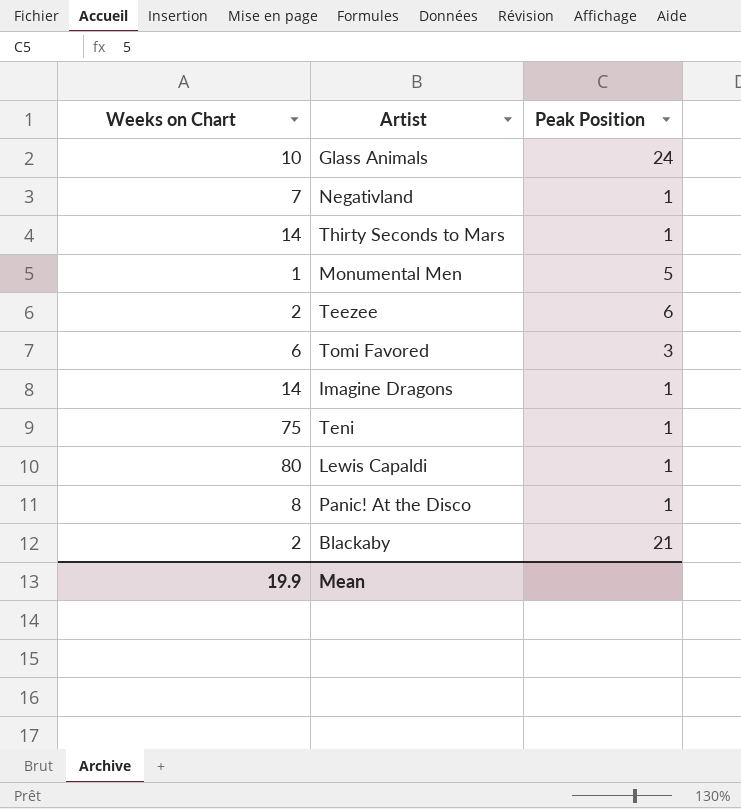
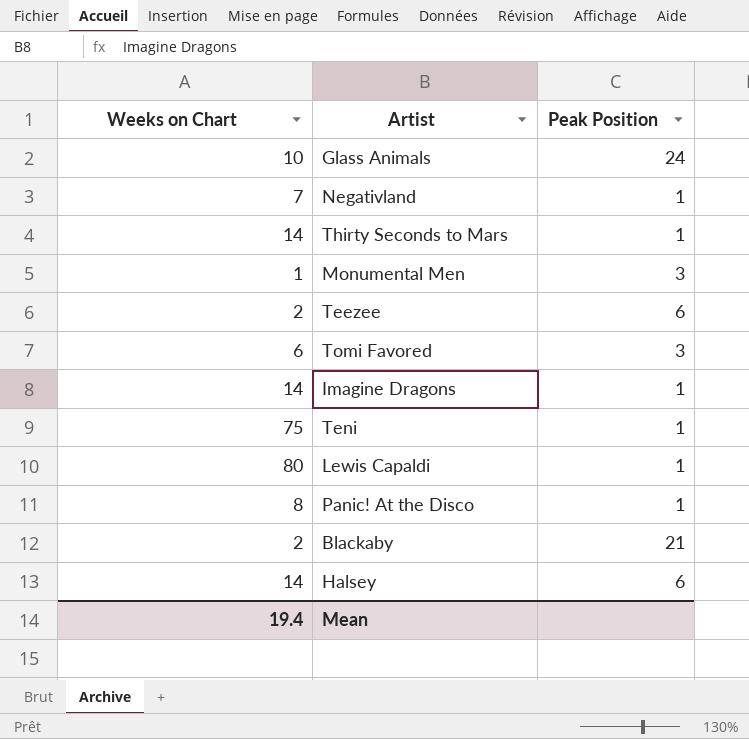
Monumental Men | Peak Position: 5 -> 3
row Halsey: none -> 14 | 6
Mean | Weeks on Chart: 19.9 -> 19.4

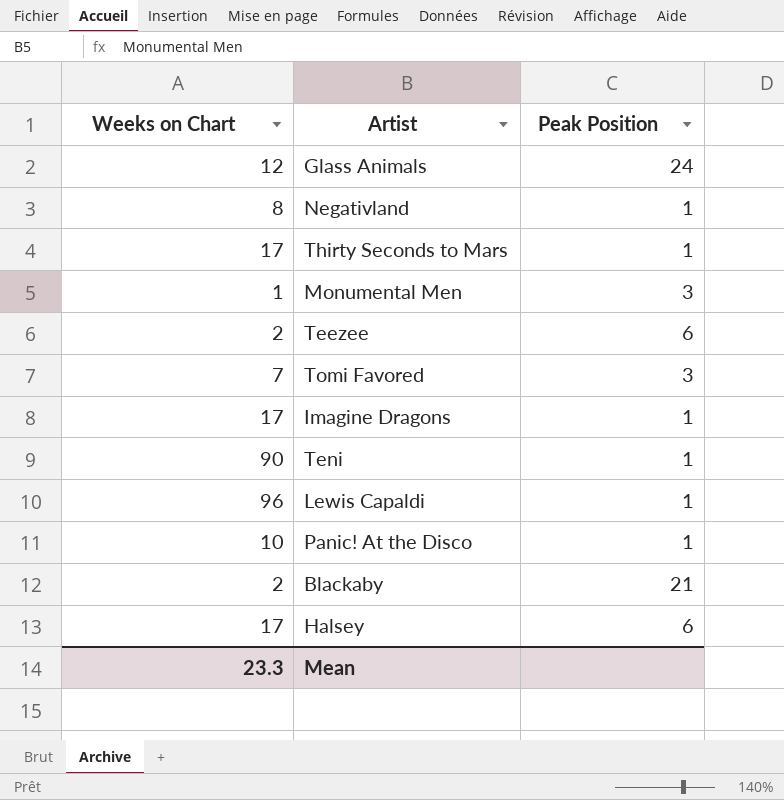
Glass Animals | Weeks on Chart: 10 -> 12
Negativland | Weeks on Chart: 7 -> 8
Thirty Seconds to Mars | Weeks on Chart: 14 -> 17
Tomi Favored | Weeks on Chart: 6 -> 7
Imagine Dragons | Weeks on Chart: 14 -> 17
Teni | Weeks on Chart: 75 -> 90
Lewis Capaldi | Weeks on Chart: 80 -> 96
Panic! At the Disco | Weeks on Chart: 8 -> 10
Halsey | Weeks on Chart: 14 -> 17
Mean | Weeks on Chart: 19.4 -> 23.3

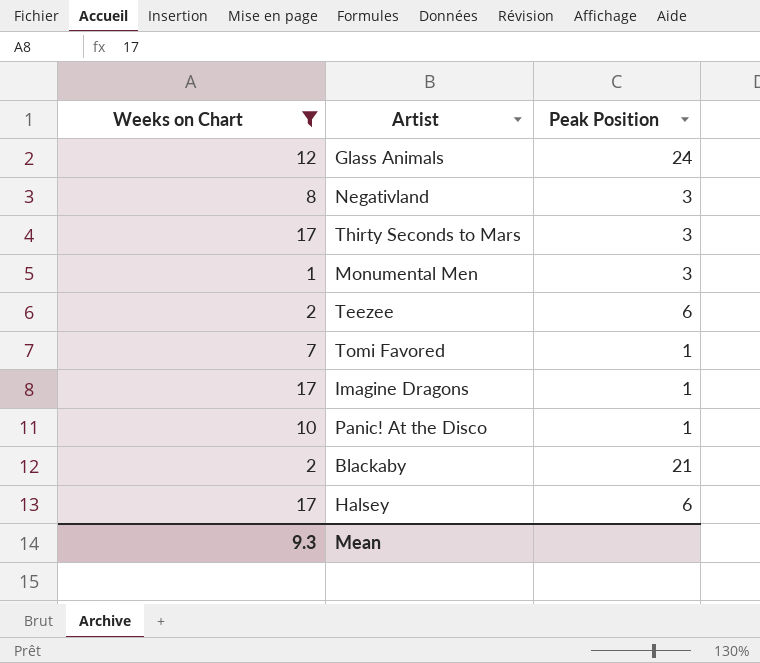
filter: none -> Weeks on Chart <= 17
Negativland | Peak Position: 1 -> 3
Thirty Seconds to Mars | Peak Position: 1 -> 3
Tomi Favored | Peak Position: 3 -> 1
Mean | Weeks on Chart: 23.3 -> 9.3

